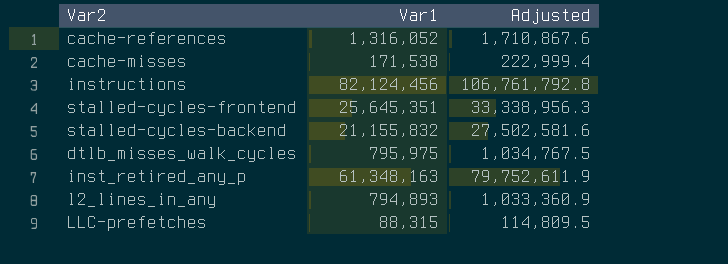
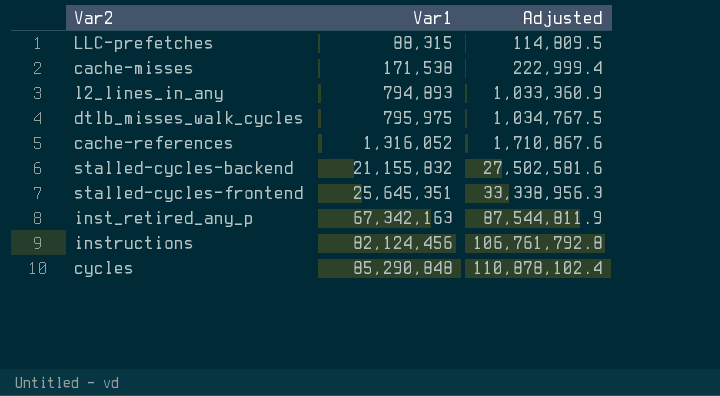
row order: none -> Var1 ascending
inst_retired_any_p | Var1: 61,348,163 -> 67,342,163
inst_retired_any_p | Adjusted: 79,752,611.9 -> 87,544,811.9
row cycles: none -> 85,290,848 | 110,878,102.4

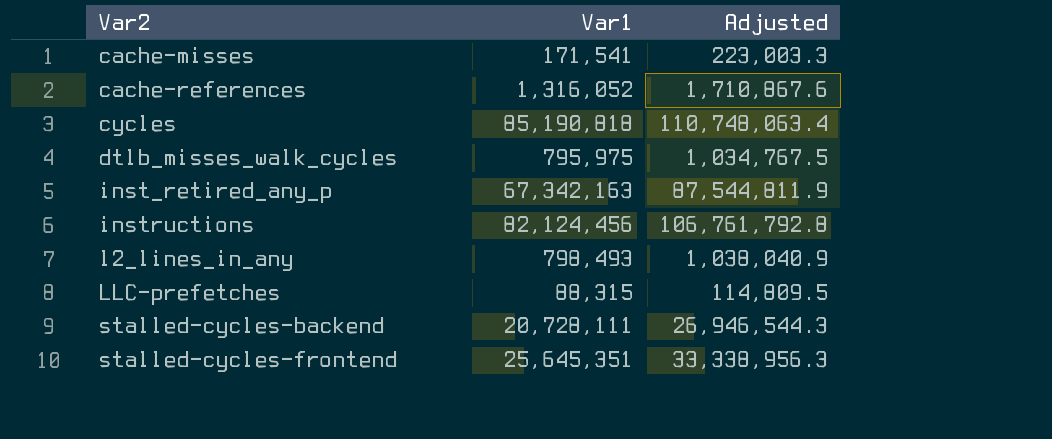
row order: Var1 ascending -> Var2 ascending
cache-misses | Var1: 171,538 -> 171,541
cache-misses | Adjusted: 222,999.4 -> 223,003.3
cycles | Var1: 85,290,848 -> 85,190,818
cycles | Adjusted: 110,878,102.4 -> 110,748,063.4
l2_lines_in_any | Var1: 794,893 -> 798,493
l2_lines_in_any | Adjusted: 1,033,360.9 -> 1,038,040.9
stalled-cycles-backend | Var1: 21,155,832 -> 20,728,111
stalled-cycles-backend | Adjusted: 27,502,581.6 -> 26,946,544.3

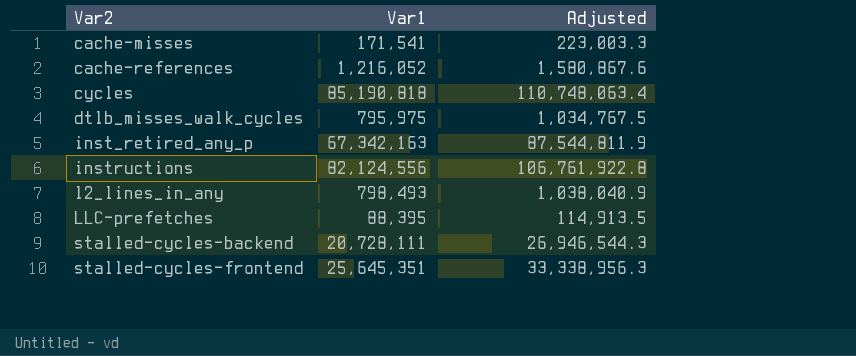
cache-references | Var1: 1,316,052 -> 1,216,052
cache-references | Adjusted: 1,710,867.6 -> 1,580,867.6
instructions | Var1: 82,124,456 -> 82,124,556
instructions | Adjusted: 106,761,792.8 -> 106,761,922.8
LLC-prefetches | Var1: 88,315 -> 88,395
LLC-prefetches | Adjusted: 114,809.5 -> 114,913.5

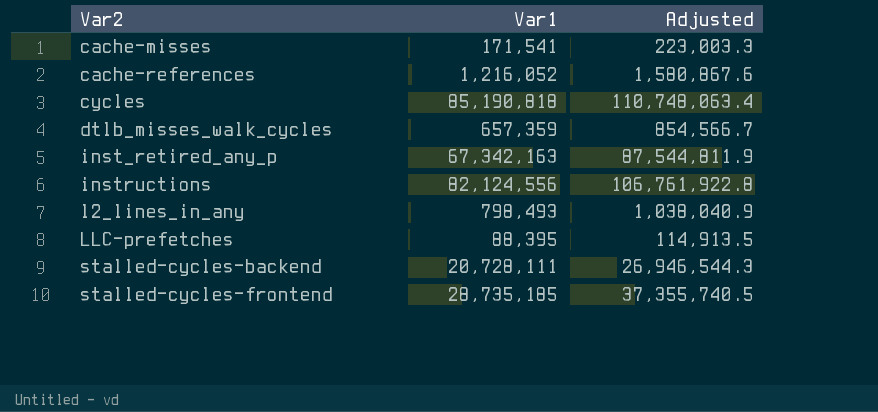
dtlb_misses_walk_cycles | Var1: 795,975 -> 657,359
dtlb_misses_walk_cycles | Adjusted: 1,034,767.5 -> 854,566.7
stalled-cycles-frontend | Var1: 25,645,351 -> 28,735,185
stalled-cycles-frontend | Adjusted: 33,338,956.3 -> 37,355,740.5

